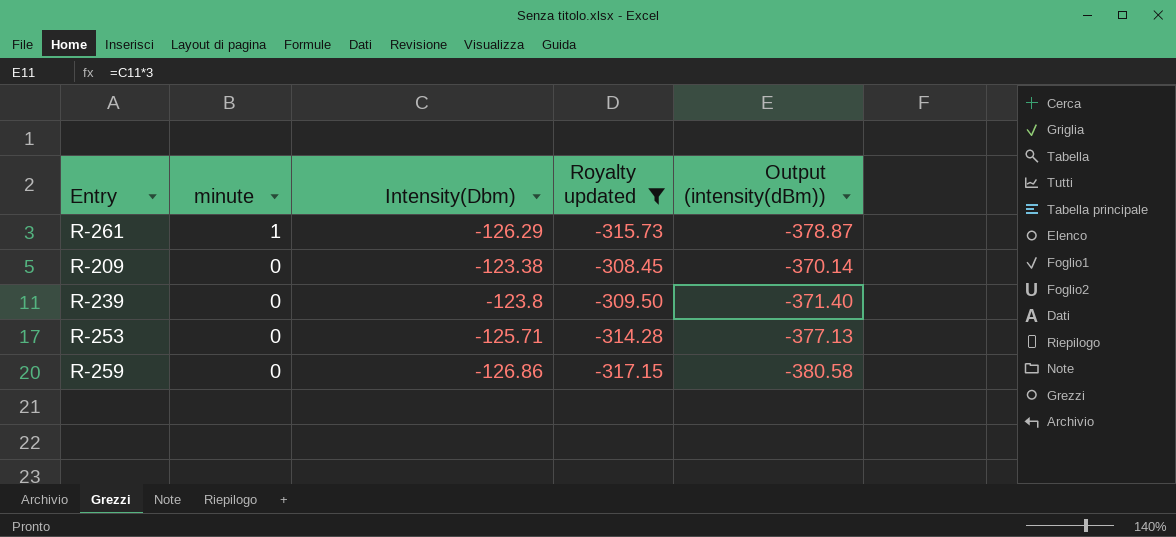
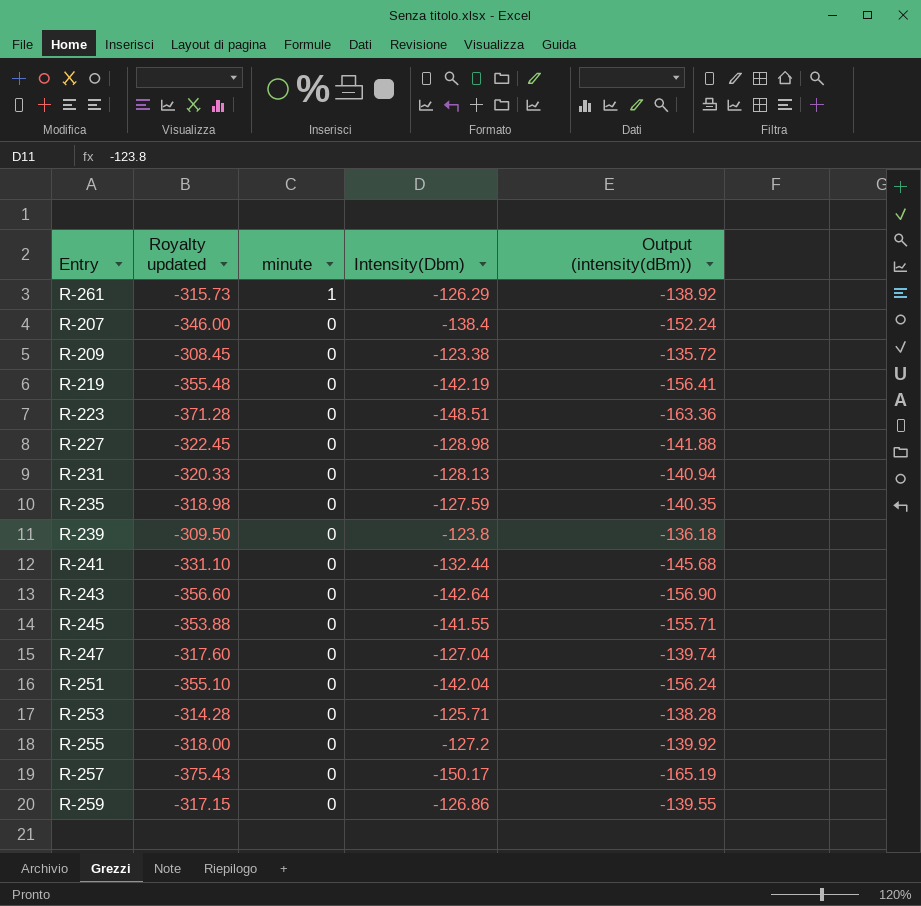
filter: Royalty updated >= -317.15 -> none
column Royalty updated | position: 4 -> 2
column Output (intensity(dBm)) | formula: [Intensity(Dbm)] * 3 -> [Intensity(Dbm)] * 1.1

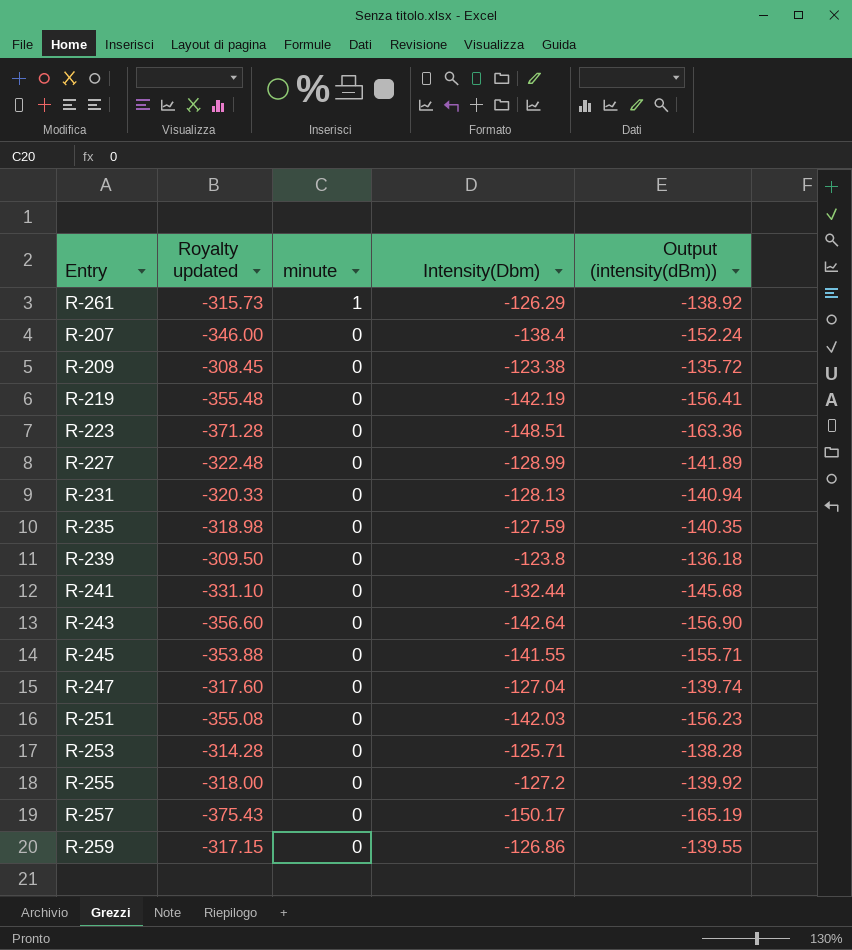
R-227 | Royalty updated: -322.45 -> -322.48
R-227 | Intensity(Dbm): -128.98 -> -128.99
R-227 | Output (intensity(dBm)): -141.88 -> -141.89
R-251 | Royalty updated: -355.10 -> -355.08
R-251 | Intensity(Dbm): -142.04 -> -142.03
R-251 | Output (intensity(dBm)): -156.24 -> -156.23

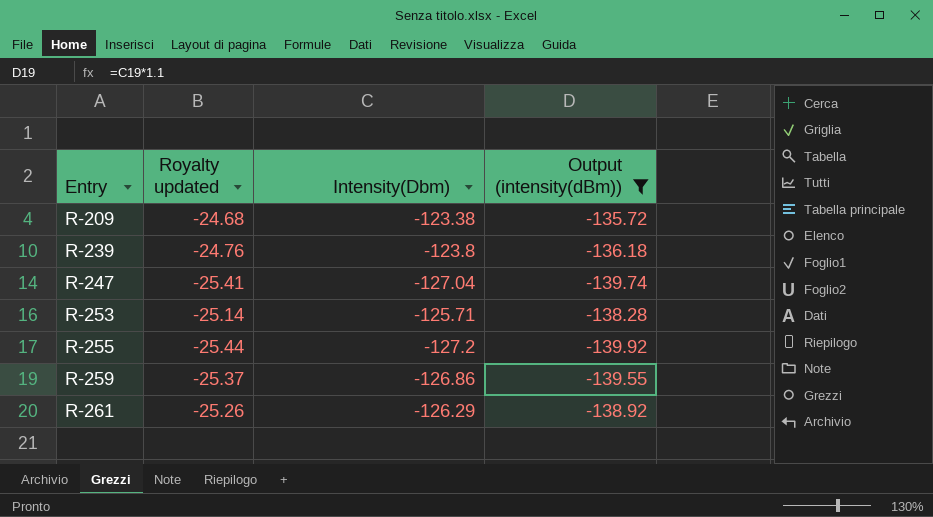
filter: none -> Output (intensity(dBm)) >= -139.92
row order: minute descending -> Entry ascending
column minute | position: 3 -> none
column Royalty updated | formula: [Intensity(Dbm)] * 2.5 -> [Intensity(Dbm)] * 0.2

